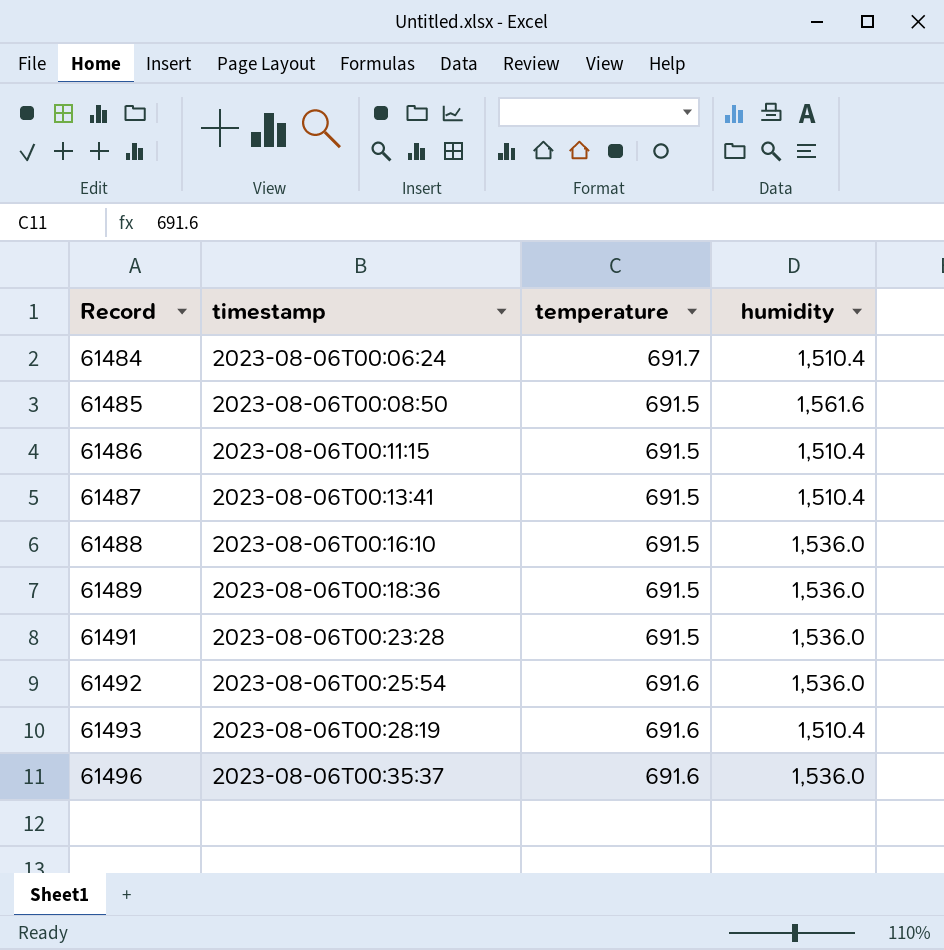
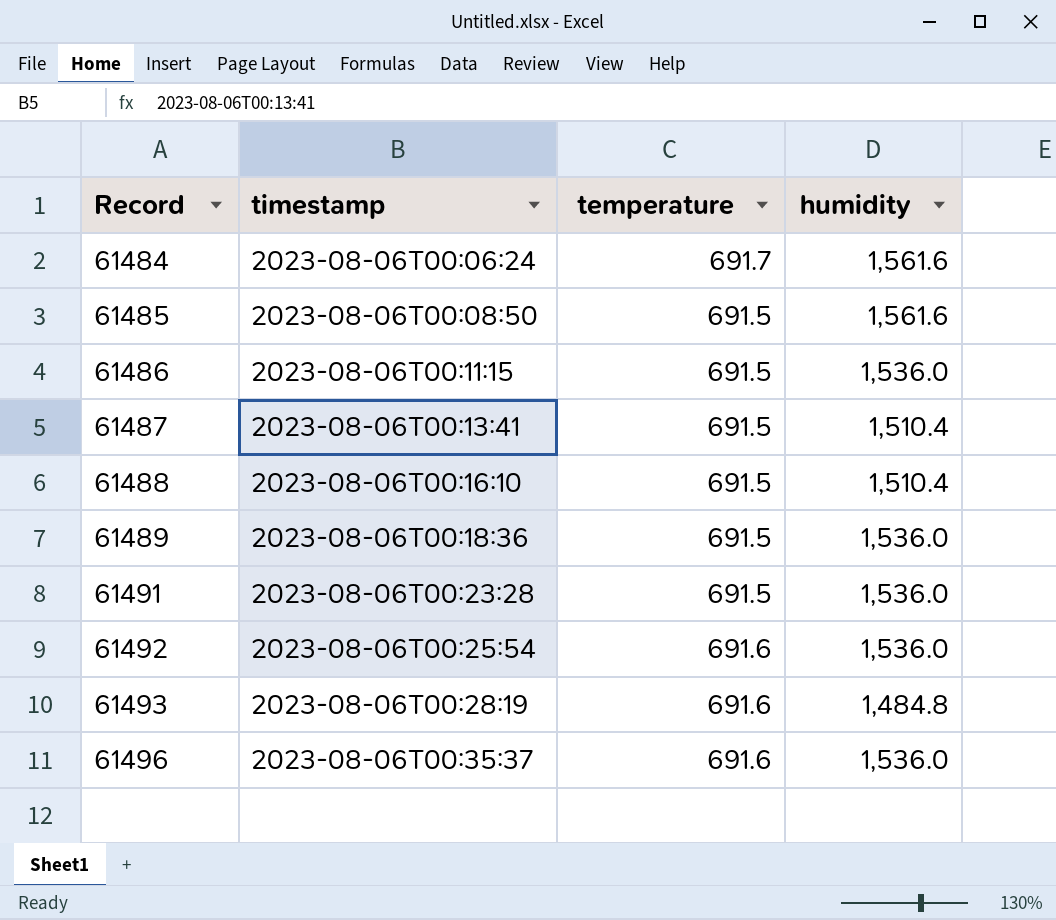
61484 | humidity: 1,510.4 -> 1,561.6
61486 | humidity: 1,510.4 -> 1,536.0
61488 | humidity: 1,536.0 -> 1,510.4
61493 | humidity: 1,510.4 -> 1,484.8

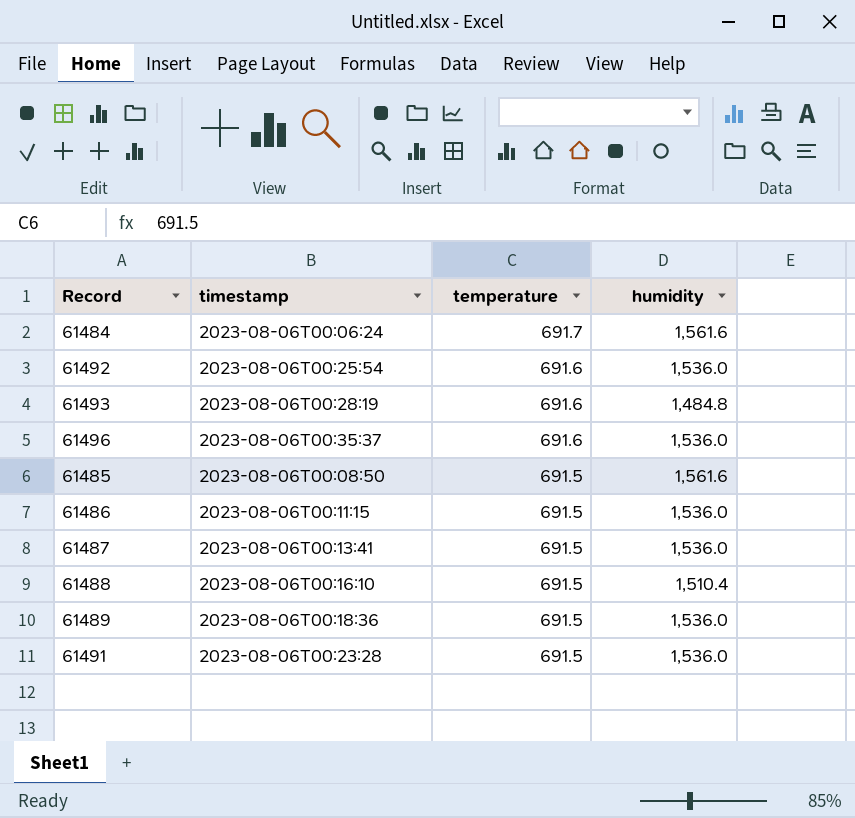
row order: Record ascending -> temperature descending
61487 | humidity: 1,510.4 -> 1,536.0

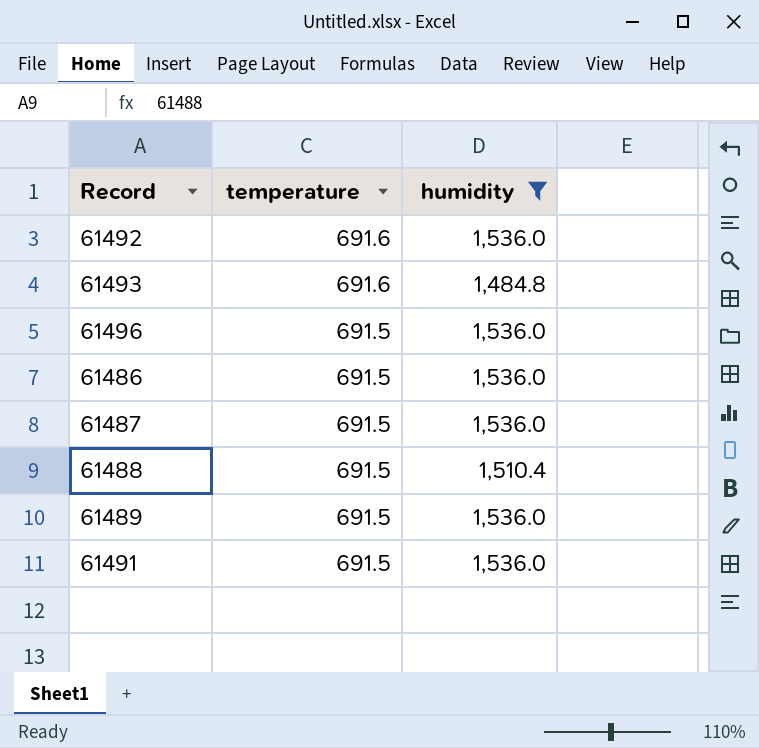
filter: none -> humidity != 1,561.6
column timestamp | position: 2 -> none
61496 | temperature: 691.6 -> 691.5

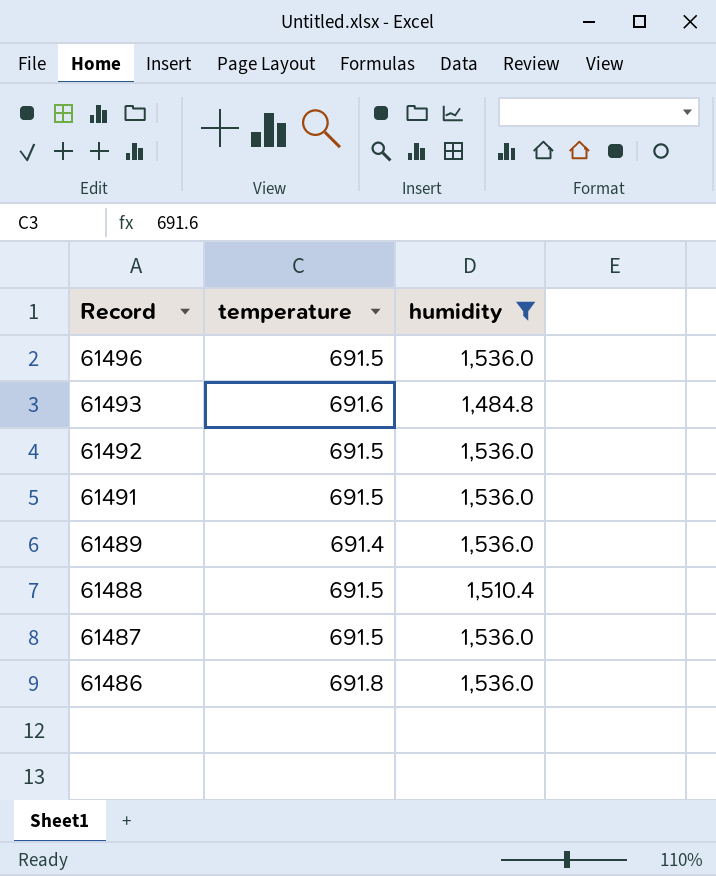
row order: temperature descending -> Record descending
61492 | temperature: 691.6 -> 691.5
61489 | temperature: 691.5 -> 691.4
61486 | temperature: 691.5 -> 691.8

